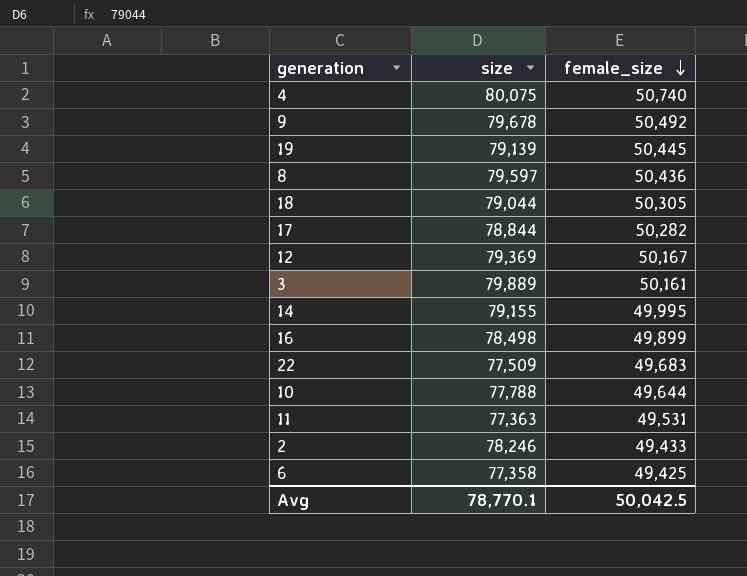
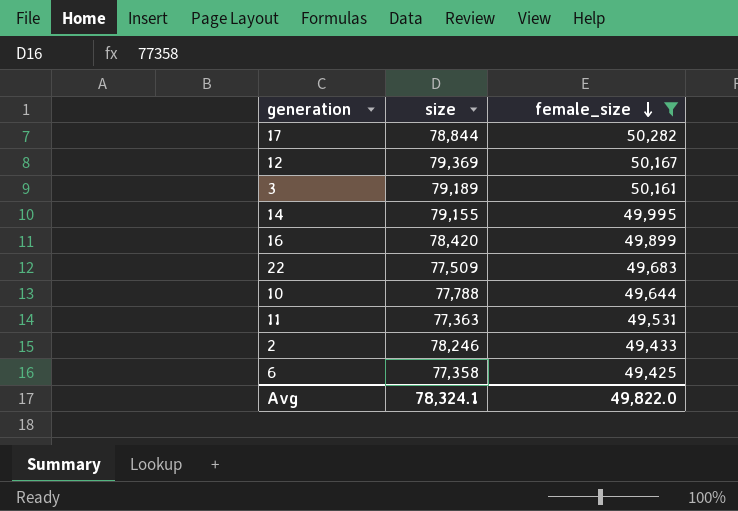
filter: none -> female_size <= 50,282
3 | size: 79,889 -> 79,189
16 | size: 78,498 -> 78,420
Avg | size: 78,770.1 -> 78,324.1
Avg | female_size: 50,042.5 -> 49,822.0

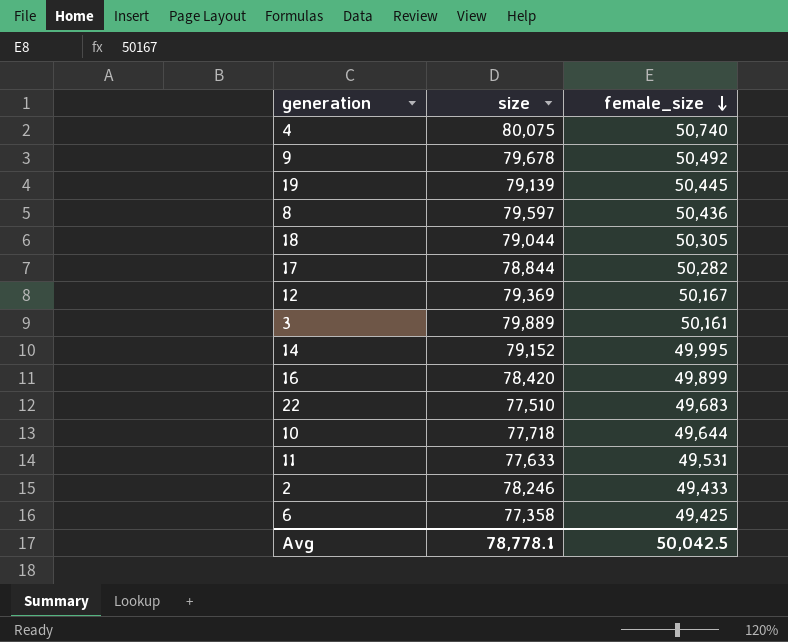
filter: female_size <= 50,282 -> none
3 | size: 79,189 -> 79,889
14 | size: 79,155 -> 79,152
22 | size: 77,509 -> 77,510
10 | size: 77,788 -> 77,718
11 | size: 77,363 -> 77,633
Avg | size: 78,324.1 -> 78,778.1
Avg | female_size: 49,822.0 -> 50,042.5

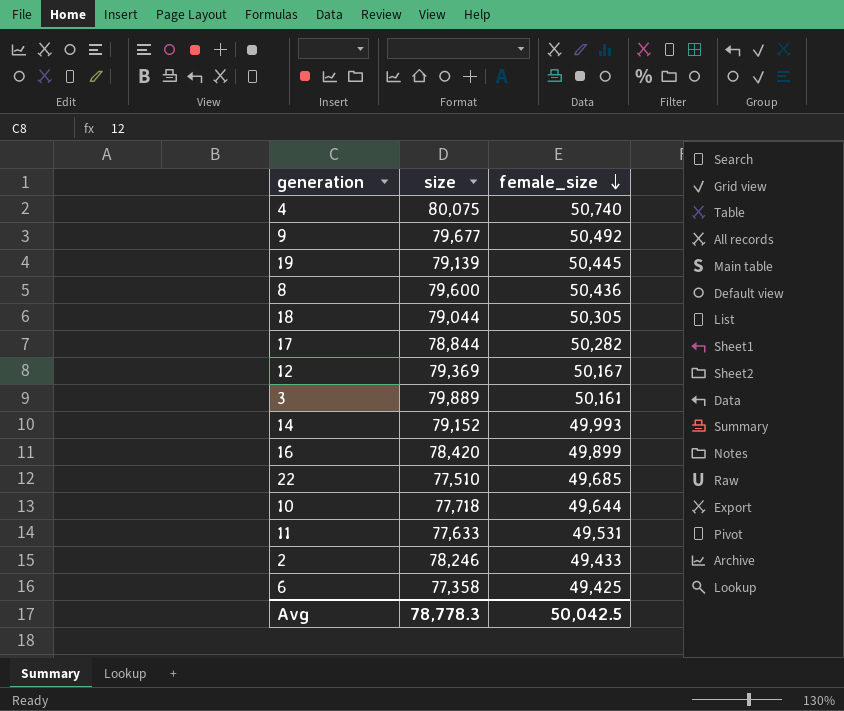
9 | size: 79,678 -> 79,677
8 | size: 79,597 -> 79,600
14 | female_size: 49,995 -> 49,993
22 | female_size: 49,683 -> 49,685
Avg | size: 78,778.1 -> 78,778.3

